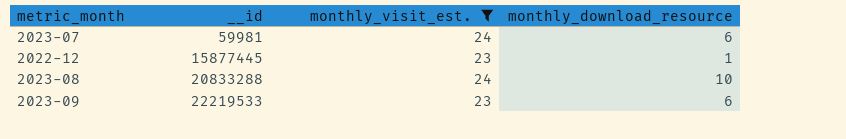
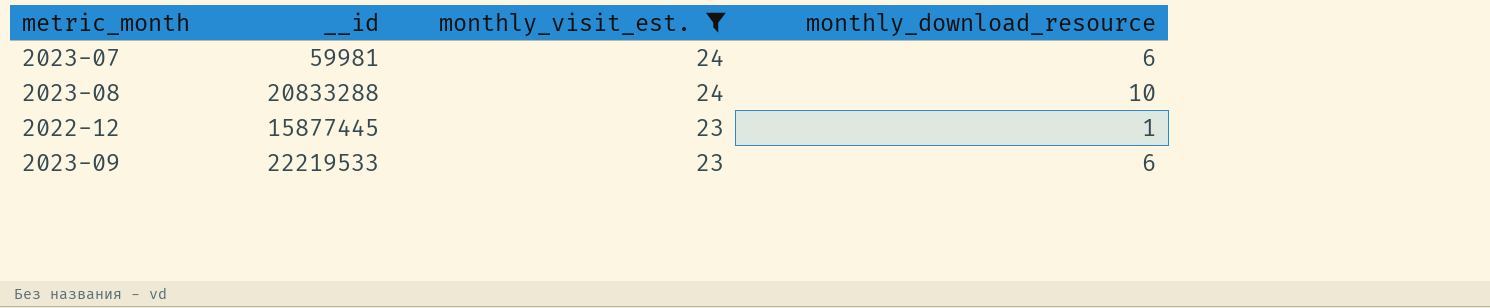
row order: __id ascending -> monthly_visit_est. descending

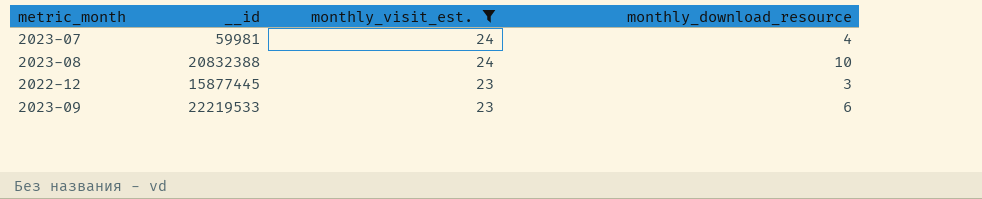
2023-07 | monthly_download_resource: 6 -> 4
2023-08 | __id: 20833288 -> 20832388
2022-12 | monthly_download_resource: 1 -> 3

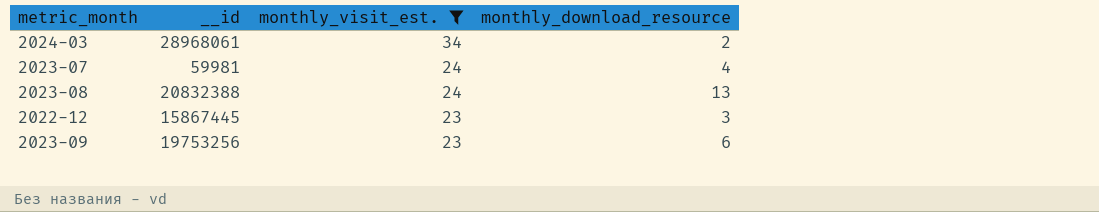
row 2024-03: none -> 28968061 | 34 | 2
2023-08 | monthly_download_resource: 10 -> 13
2022-12 | __id: 15877445 -> 15867445
2023-09 | __id: 22219533 -> 19753256

